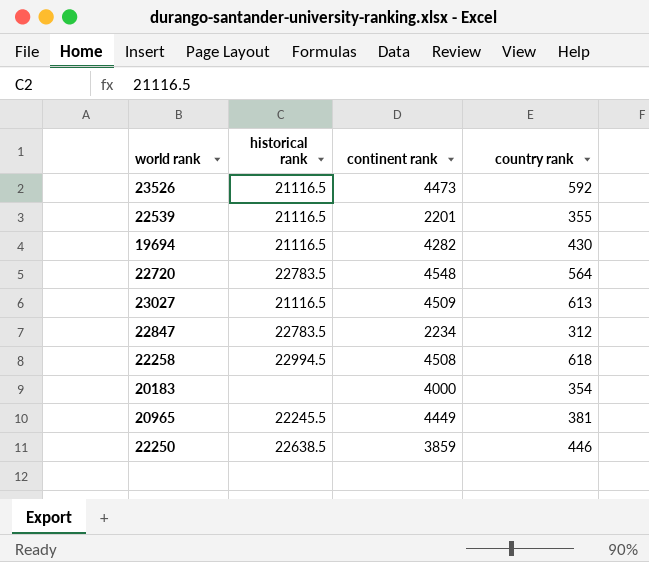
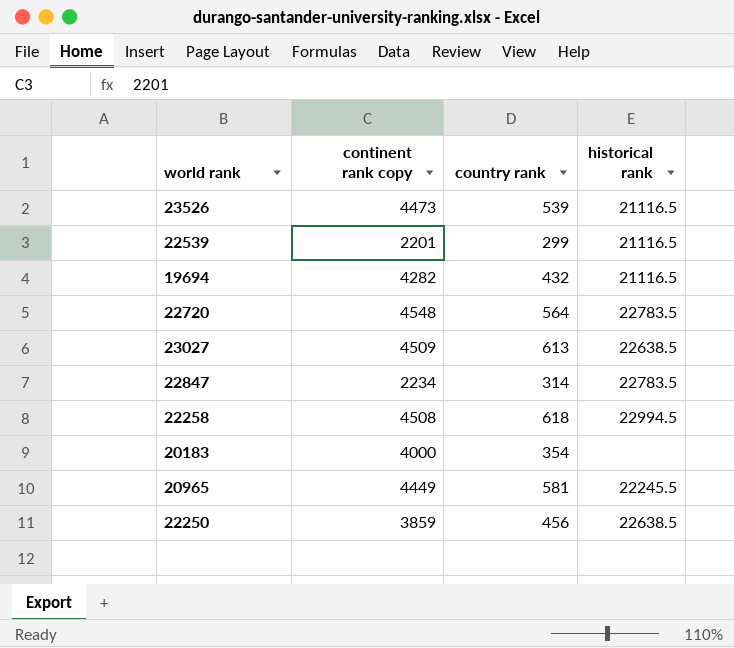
column name: continent rank -> continent rank copy
column historical rank | position: 2 -> 4
23526 | country rank: 592 -> 539
22539 | country rank: 355 -> 299
19694 | country rank: 430 -> 432
23027 | historical rank: 21116.5 -> 22638.5
22847 | country rank: 312 -> 314
20965 | country rank: 381 -> 581
22250 | country rank: 446 -> 456

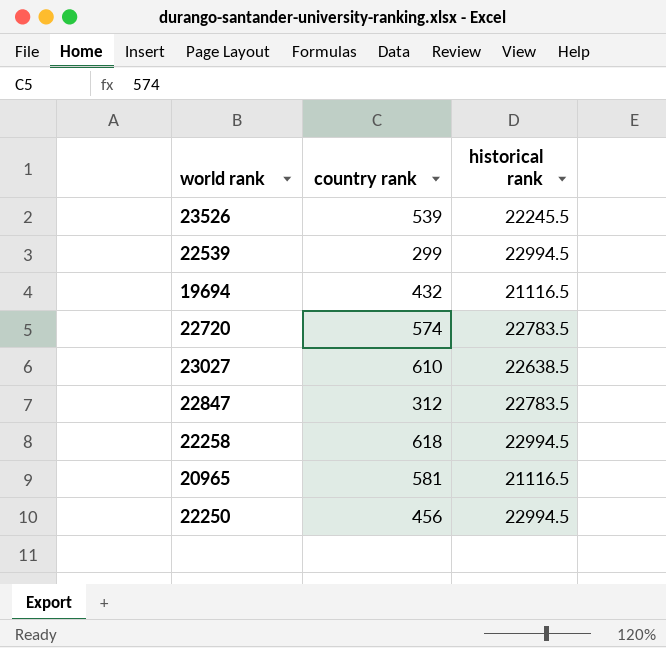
column continent rank copy | position: 2 -> none
row 20183: 4000 | 354 | none -> none
23526 | historical rank: 21116.5 -> 22245.5
22539 | historical rank: 21116.5 -> 22994.5
22720 | country rank: 564 -> 574
23027 | country rank: 613 -> 610
22847 | country rank: 314 -> 312
20965 | historical rank: 22245.5 -> 21116.5
22250 | historical rank: 22638.5 -> 22994.5

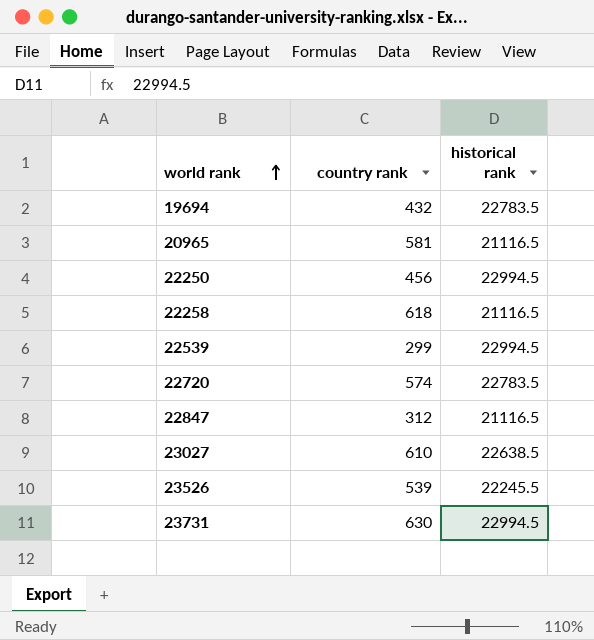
row order: none -> world rank ascending
19694 | historical rank: 21116.5 -> 22783.5
22258 | historical rank: 22994.5 -> 21116.5
22847 | historical rank: 22783.5 -> 21116.5
row 23731: none -> 630 | 22994.5

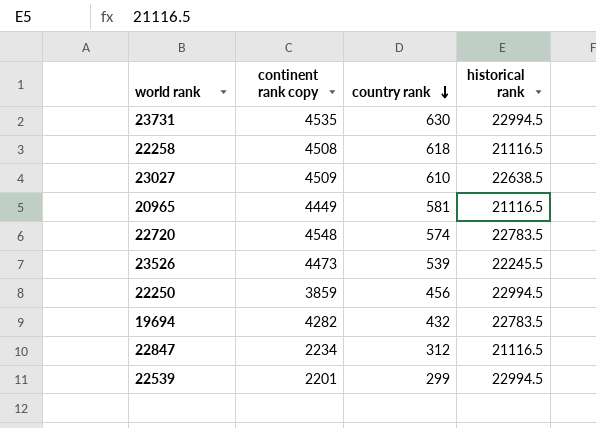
row order: world rank ascending -> country rank descending
column continent rank copy | position: none -> 2

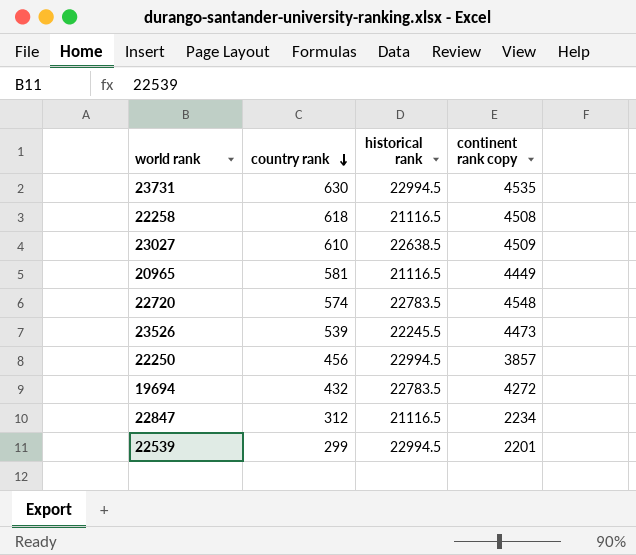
column continent rank copy | position: 2 -> 4
22250 | continent rank copy: 3859 -> 3857
19694 | continent rank copy: 4282 -> 4272

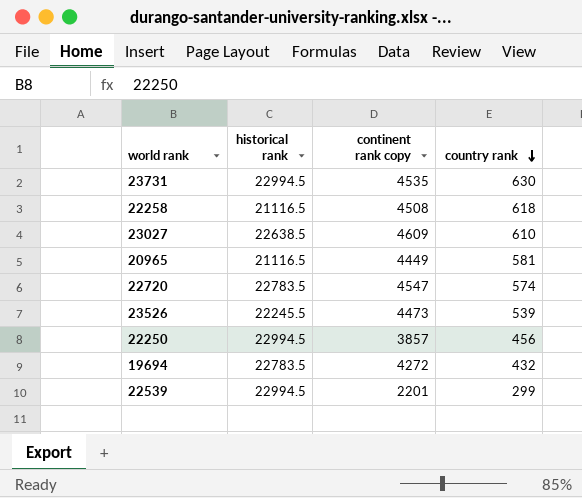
column country rank | position: 2 -> 4
row 22847: 312 | 21116.5 | 2234 -> none
23027 | continent rank copy: 4509 -> 4609
22720 | continent rank copy: 4548 -> 4547

